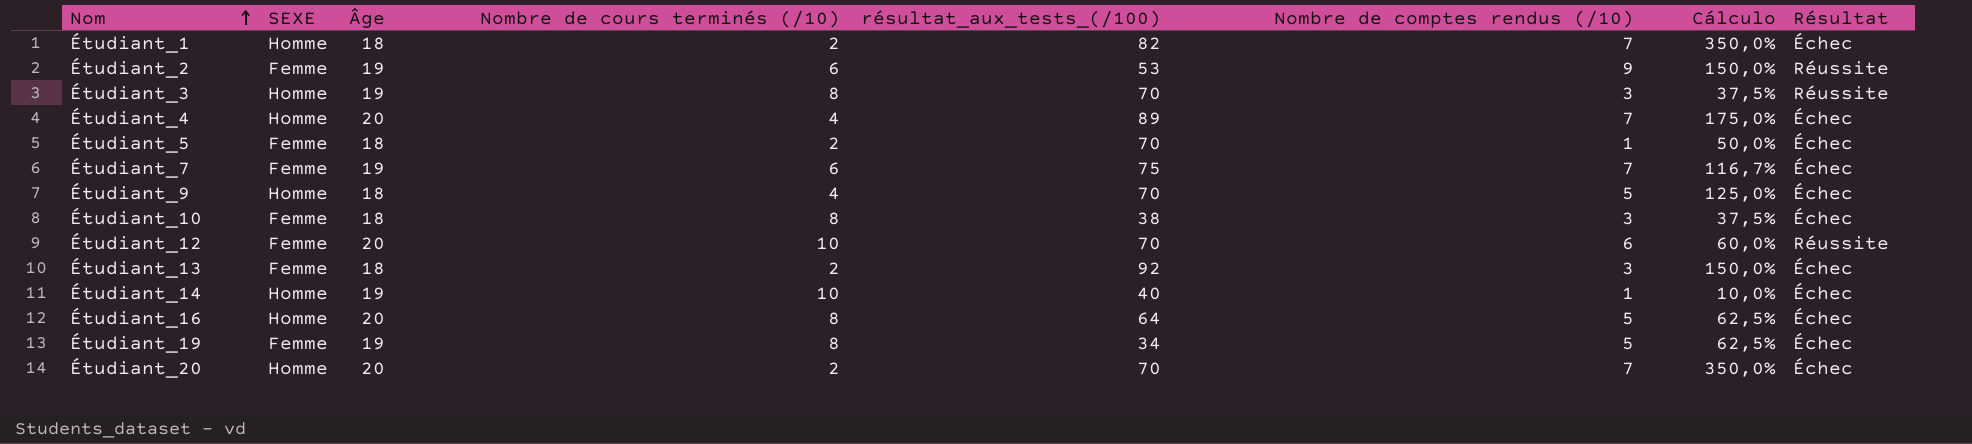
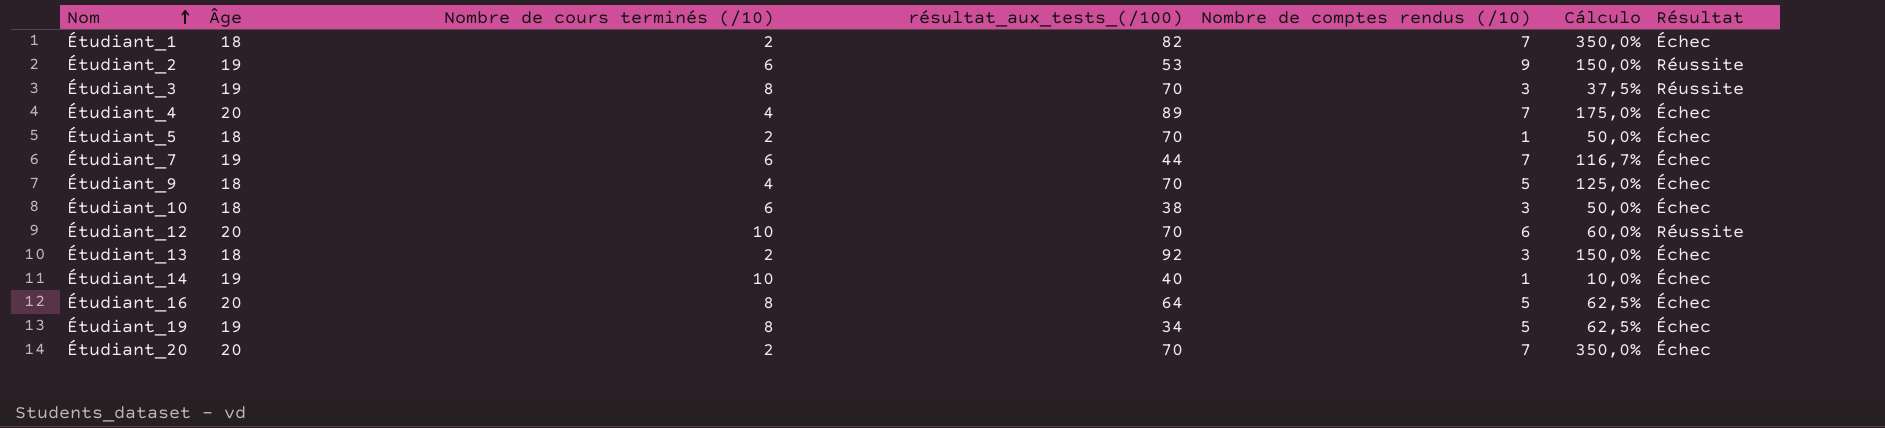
column SEXE | position: 2 -> none
Étudiant_7 | résultat_aux_tests_(/100): 75 -> 44
Étudiant_10 | Nombre de cours terminés (/10): 8 -> 6
Étudiant_10 | Cálculo: 37,5% -> 50,0%

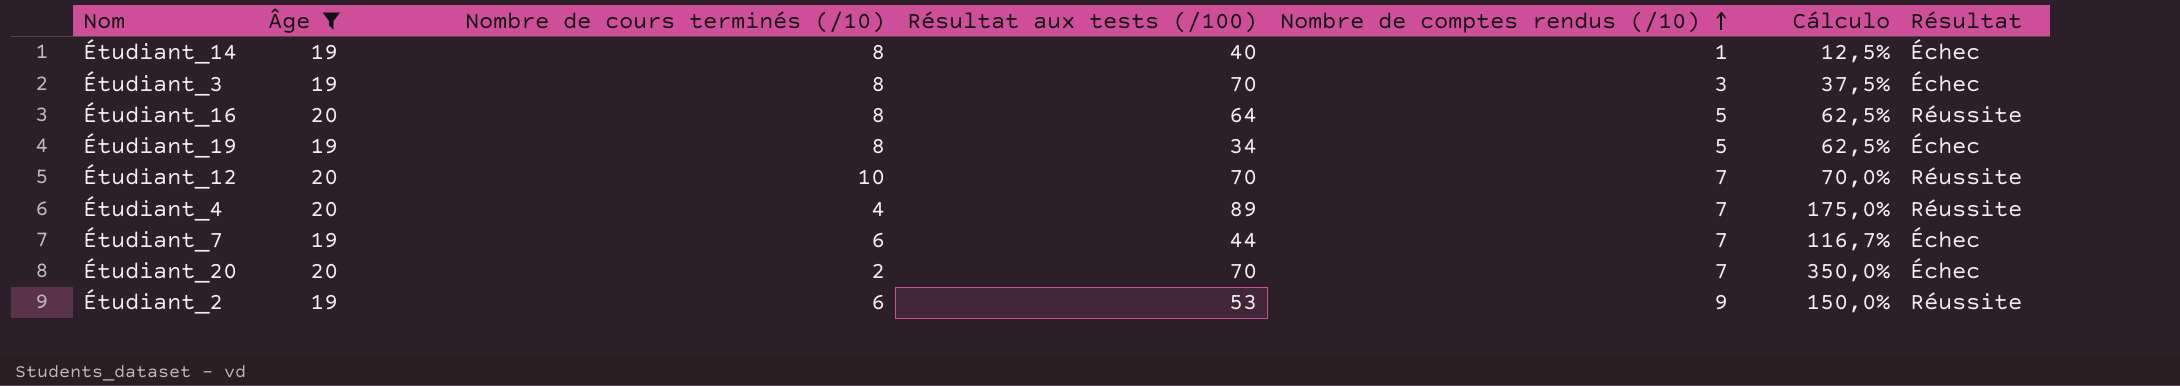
filter: none -> Âge != 18
row order: Nom ascending -> Nombre de comptes rendus (/10) ascending
column name: résultat_aux_tests_(/100) -> Résultat aux tests (/100)
Étudiant_14 | Nombre de cours terminés (/10): 10 -> 8
Étudiant_14 | Cálculo: 10,0% -> 12,5%
Étudiant_3 | Résultat: Réussite -> Échec
Étudiant_16 | Résultat: Échec -> Réussite
Étudiant_12 | Nombre de comptes rendus (/10): 6 -> 7
Étudiant_12 | Cálculo: 60,0% -> 70,0%
Étudiant_4 | Résultat: Échec -> Réussite

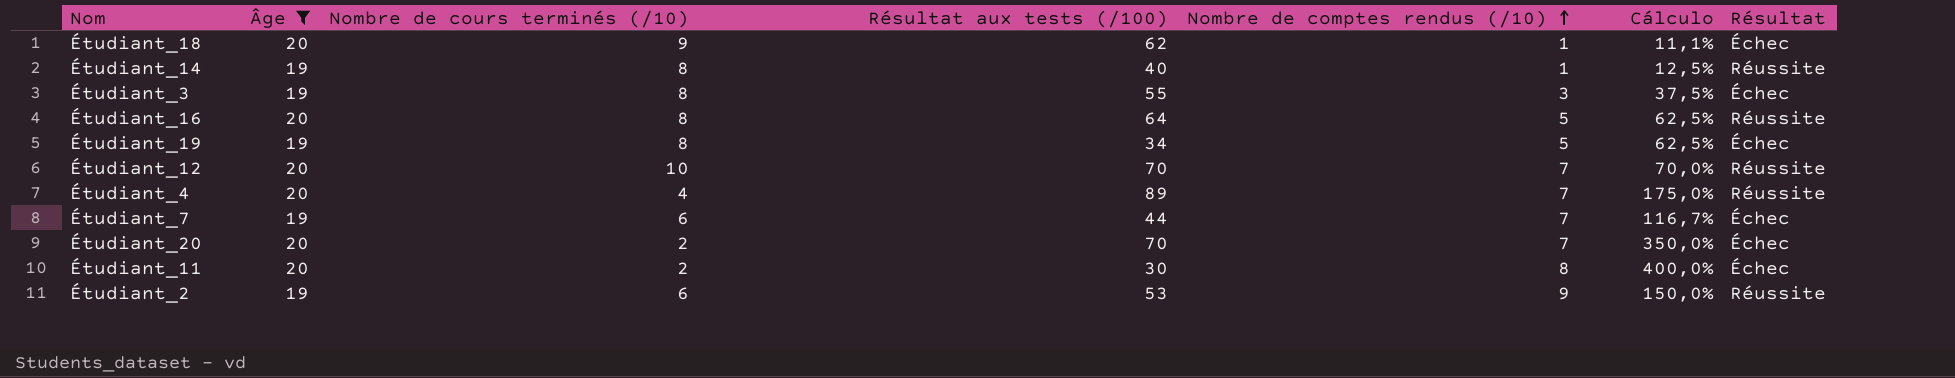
row Étudiant_18: none -> 20 | 9 | 62 | 1 | 11,1% | Échec
Étudiant_14 | Résultat: Échec -> Réussite
Étudiant_3 | Résultat aux tests (/100): 70 -> 55
row Étudiant_11: none -> 20 | 2 | 30 | 8 | 400,0% | Échec

